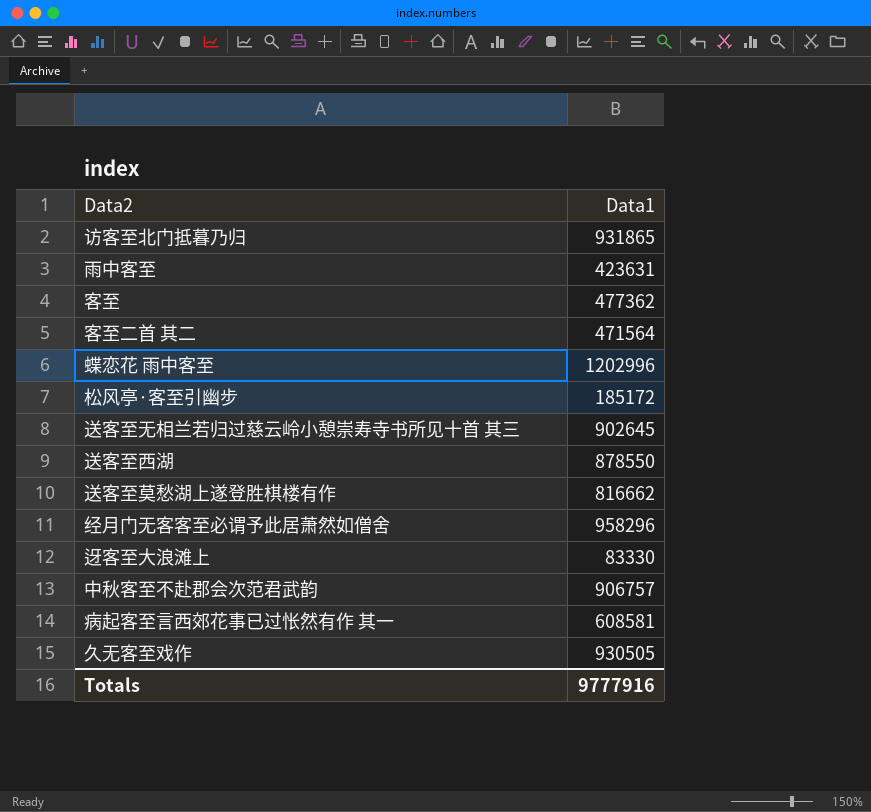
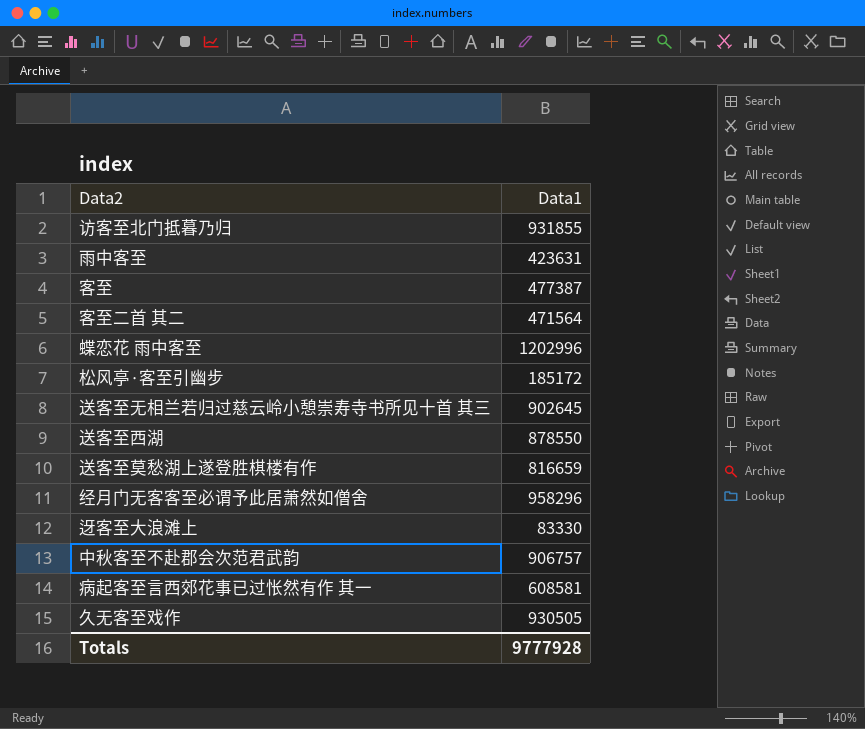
访客至北门抵暮乃归 | Data1: 931865 -> 931855
客至 | Data1: 477362 -> 477387
送客至莫愁湖上遂登胜棋楼有作 | Data1: 816662 -> 816659
Totals | Data1: 9777916 -> 9777928

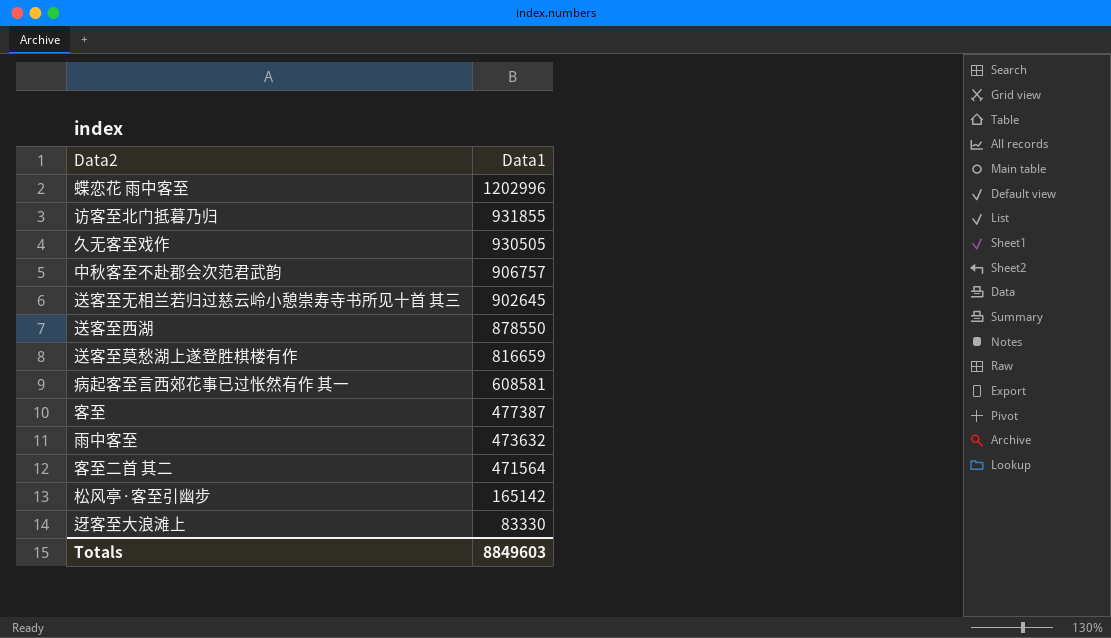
row order: none -> Data1 descending
row 经月门无客客至必谓予此居萧然如僧舍: 958296 -> none
雨中客至 | Data1: 423631 -> 473632
松风亭·客至引幽步 | Data1: 185172 -> 165142
Totals | Data1: 9777928 -> 8849603

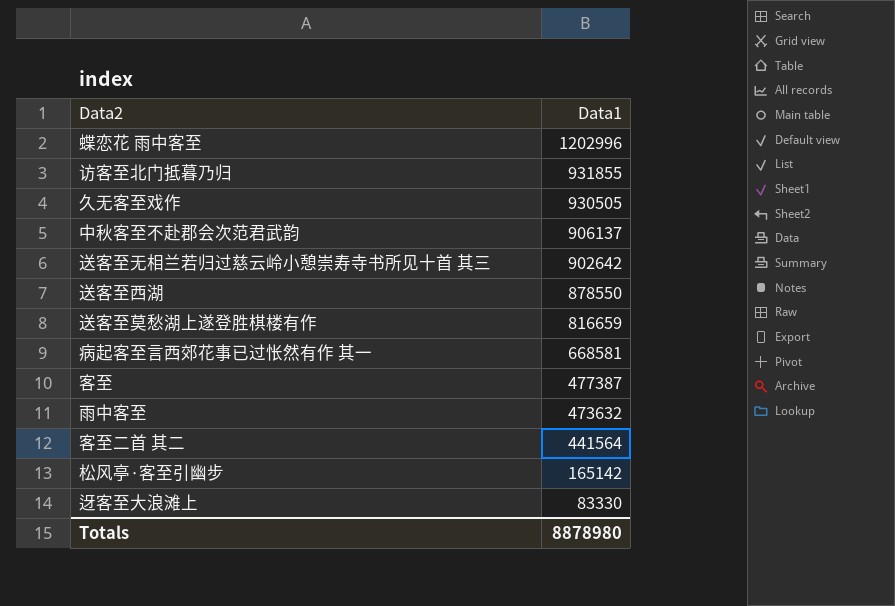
中秋客至不赴郡会次范君武韵 | Data1: 906757 -> 906137
送客至无相兰若归过慈云岭小憩崇寿寺书所见十首 其三 | Data1: 902645 -> 902642
病起客至言西郊花事已过怅然有作 其一 | Data1: 608581 -> 668581
客至二首 其二 | Data1: 471564 -> 441564
Totals | Data1: 8849603 -> 8878980

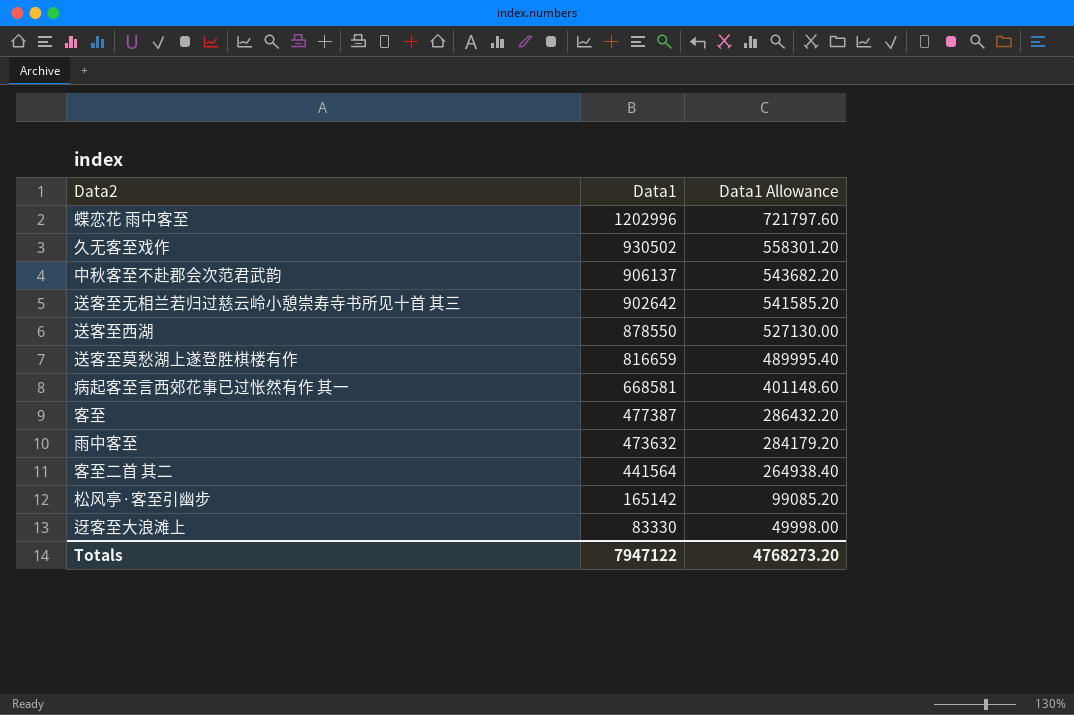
column Data1 Allowance | formula: none -> [Data1] * 0.6
row 访客至北门抵暮乃归: 931855 -> none
久无客至戏作 | Data1: 930505 -> 930502
Totals | Data1: 8878980 -> 7947122

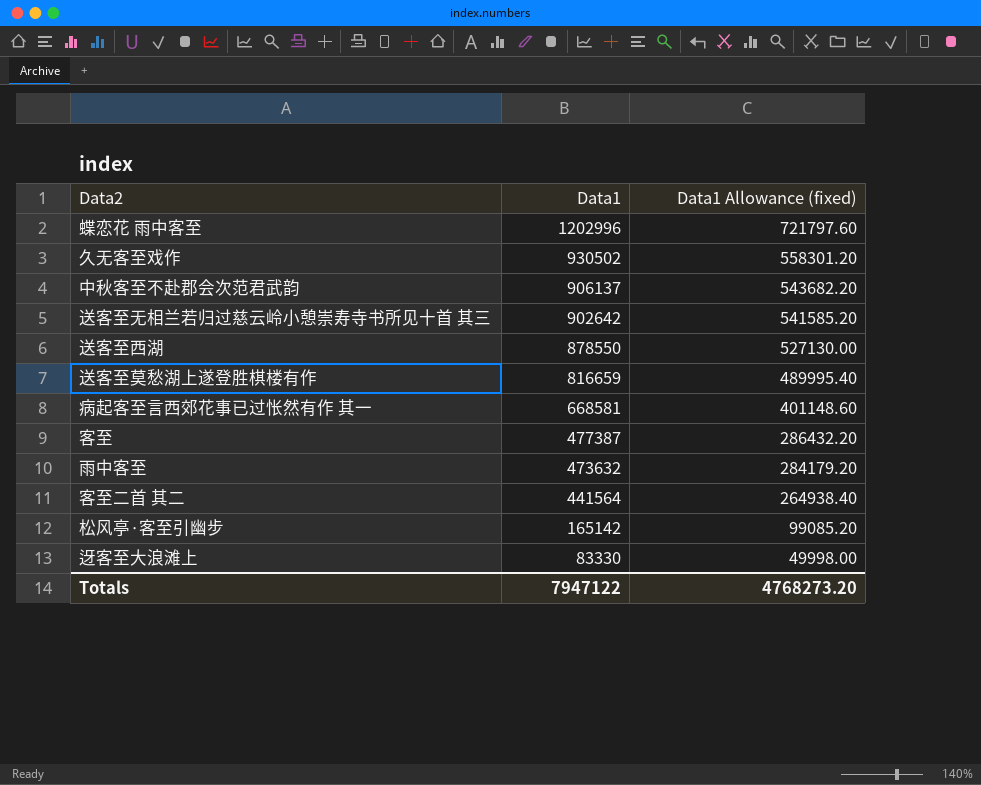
column name: Data1 Allowance -> Data1 Allowance (fixed)

